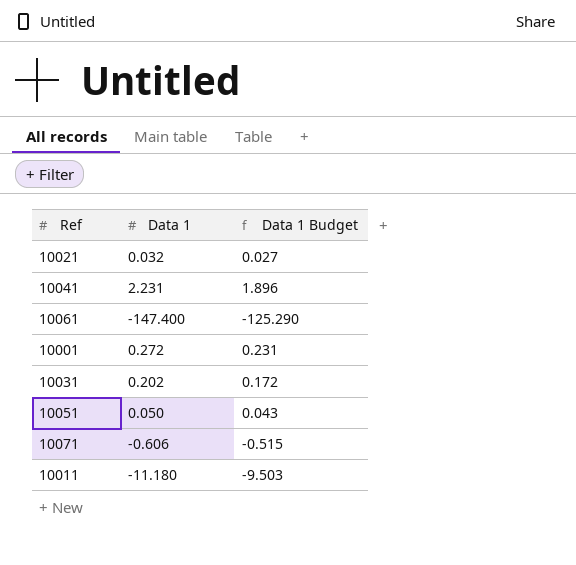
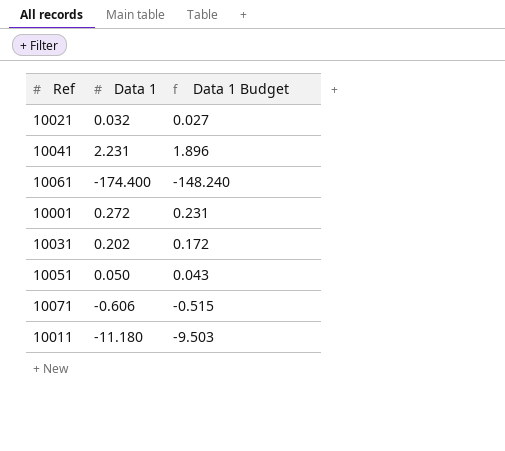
10061 | Data 1: -147.400 -> -174.400
10061 | Data 1 Budget: -125.290 -> -148.240

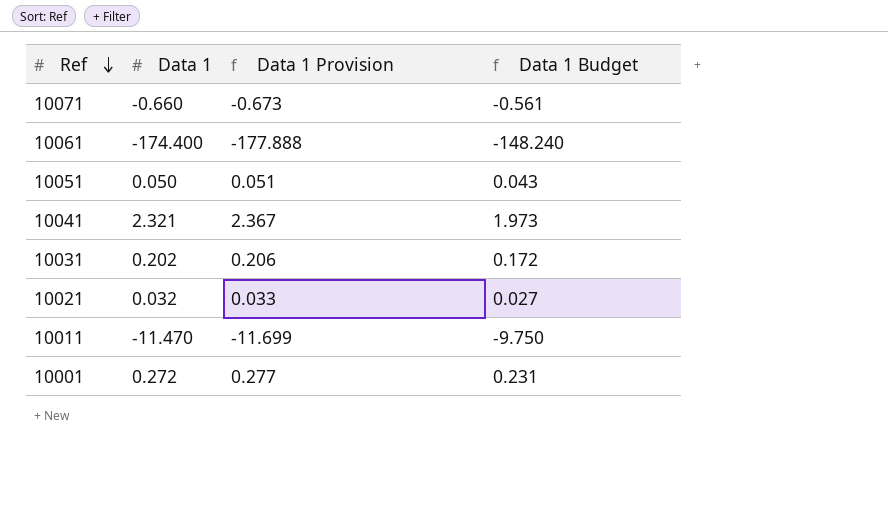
row order: none -> Ref descending
column Data 1 Provision | formula: none -> [Data 1] * 1.02
10071 | Data 1: -0.606 -> -0.660
10071 | Data 1 Budget: -0.515 -> -0.561
10041 | Data 1: 2.231 -> 2.321
10041 | Data 1 Budget: 1.896 -> 1.973
10011 | Data 1: -11.180 -> -11.470
10011 | Data 1 Budget: -9.503 -> -9.750

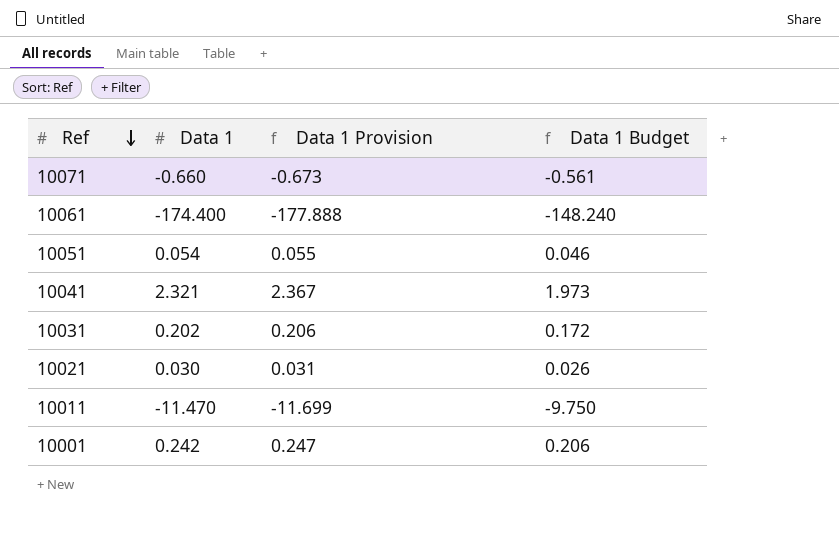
10051 | Data 1: 0.050 -> 0.054
10051 | Data 1 Provision: 0.051 -> 0.055
10051 | Data 1 Budget: 0.043 -> 0.046
10021 | Data 1: 0.032 -> 0.030
10021 | Data 1 Provision: 0.033 -> 0.031
10021 | Data 1 Budget: 0.027 -> 0.026
10001 | Data 1: 0.272 -> 0.242
10001 | Data 1 Provision: 0.277 -> 0.247
10001 | Data 1 Budget: 0.231 -> 0.206

